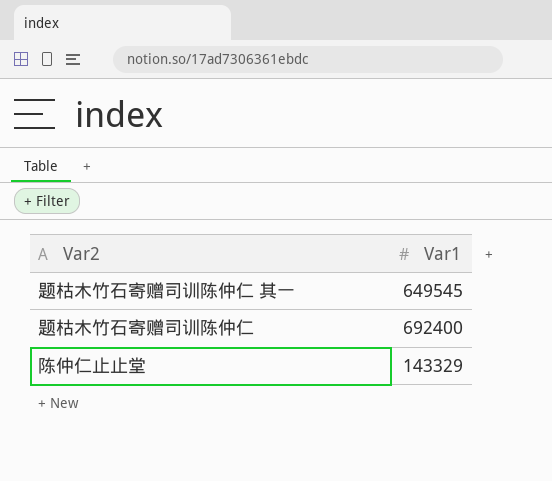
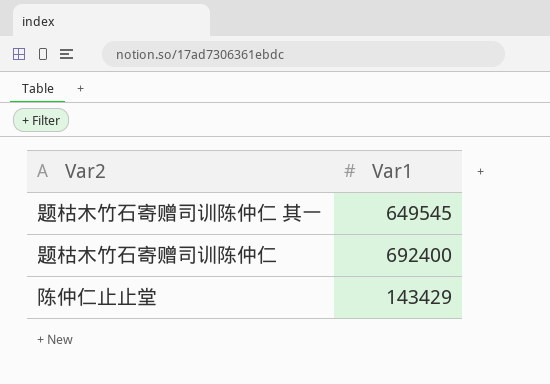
陈仲仁止止堂 | Var1: 143329 -> 143429

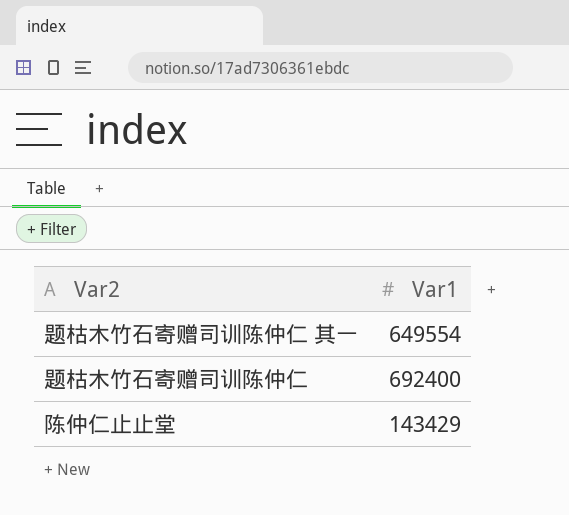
题枯木竹石寄赠司训陈仲仁 其一 | Var1: 649545 -> 649554

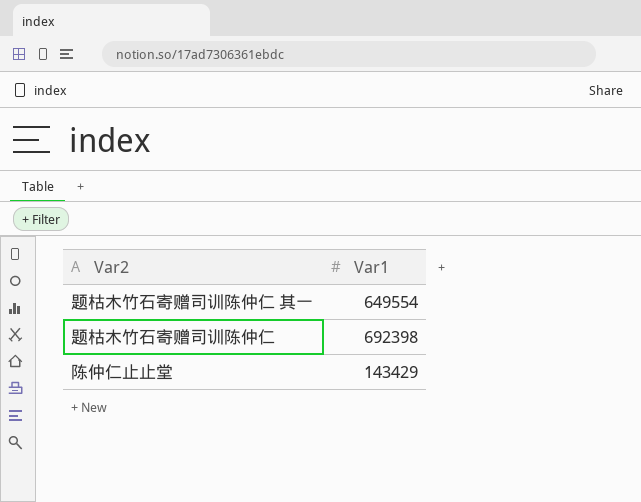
题枯木竹石寄赠司训陈仲仁 | Var1: 692400 -> 692398

